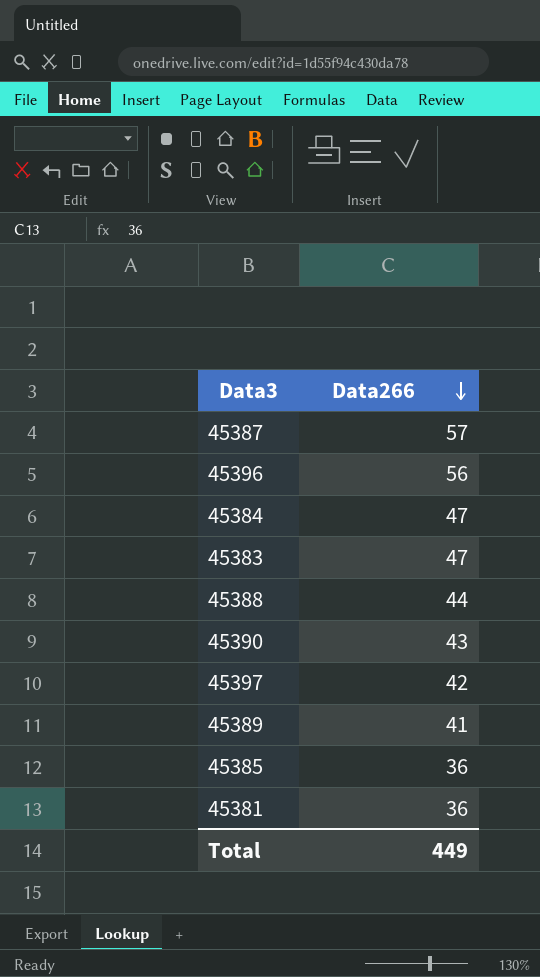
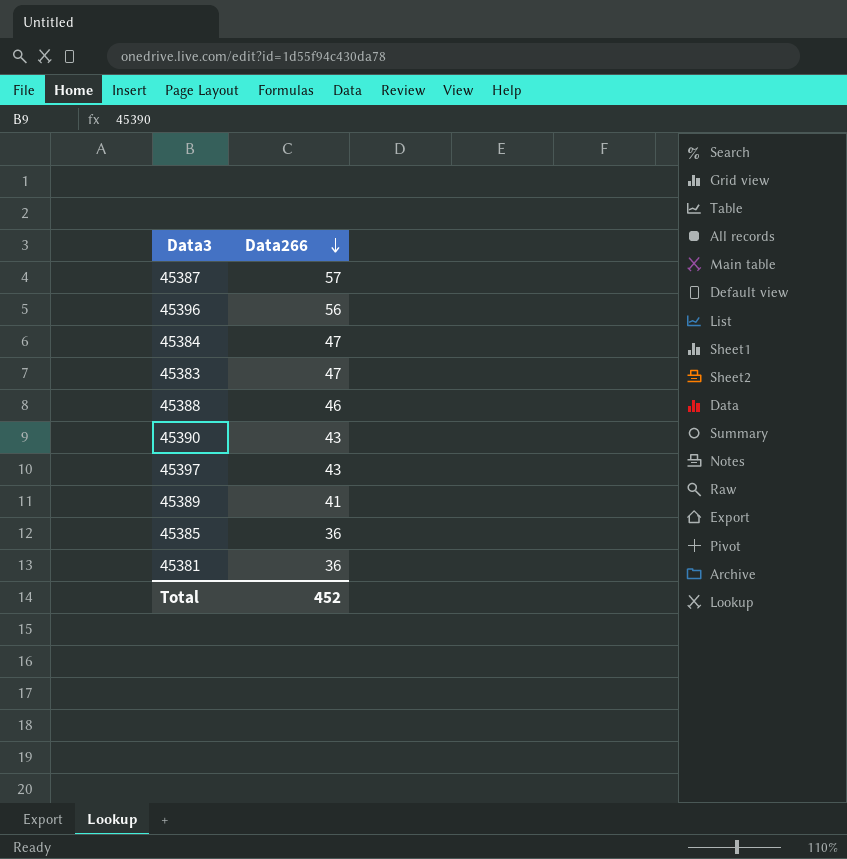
45388 | Data266: 44 -> 46
45397 | Data266: 42 -> 43
Total | Data266: 449 -> 452

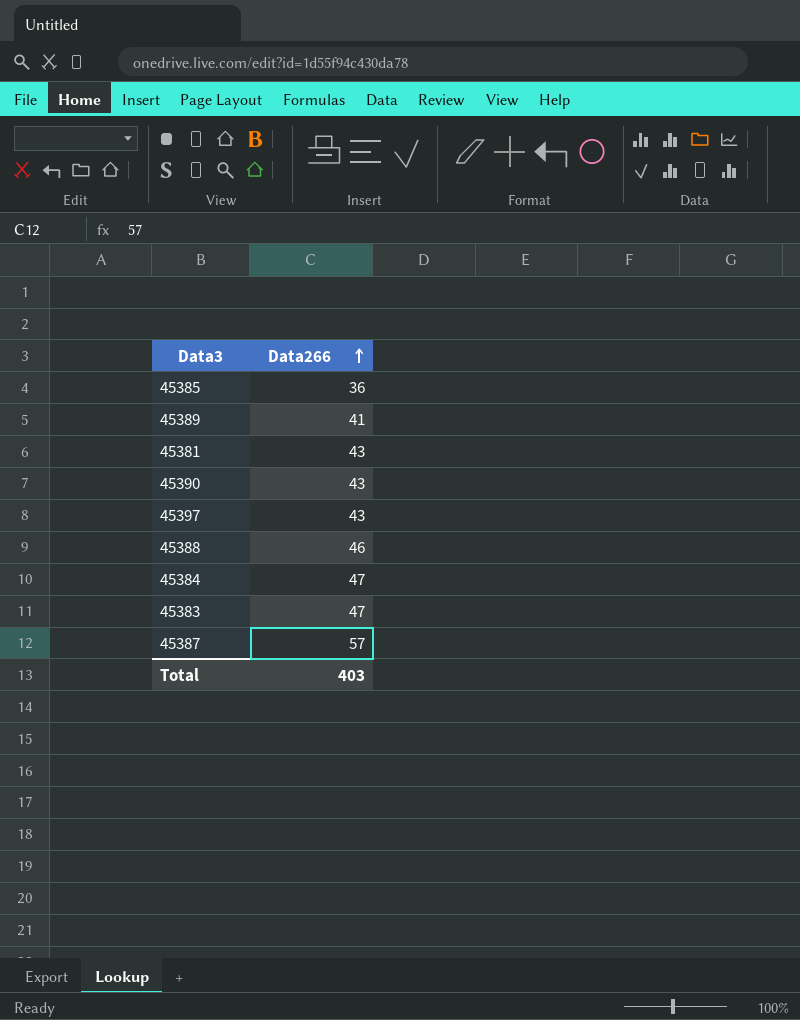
row order: Data266 descending -> Data266 ascending
row 45396: 56 -> none
45381 | Data266: 36 -> 43
Total | Data266: 452 -> 403

